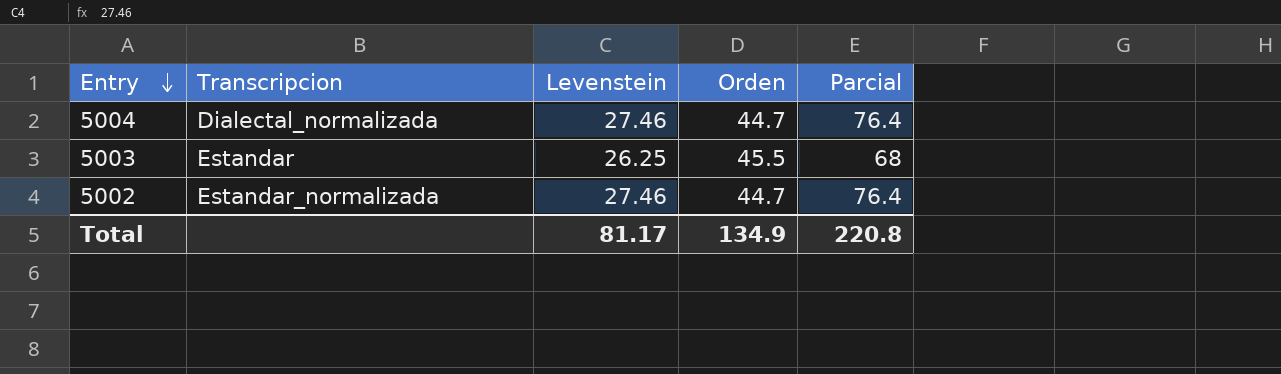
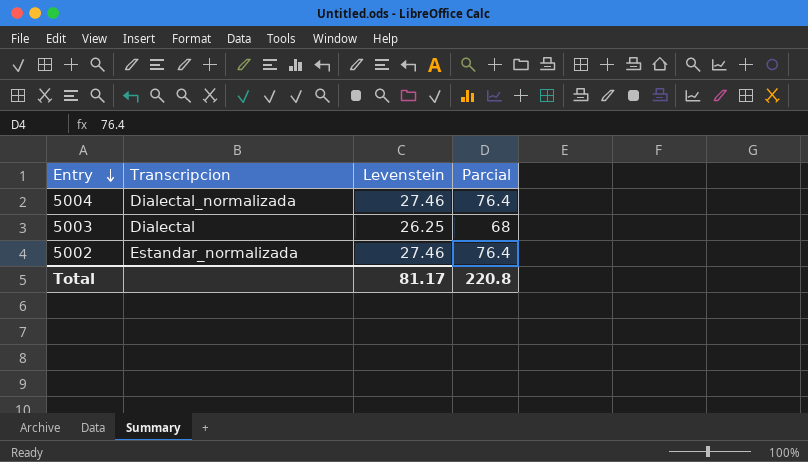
column Orden | position: 4 -> none
5003 | Transcripcion: Estandar -> Dialectal

